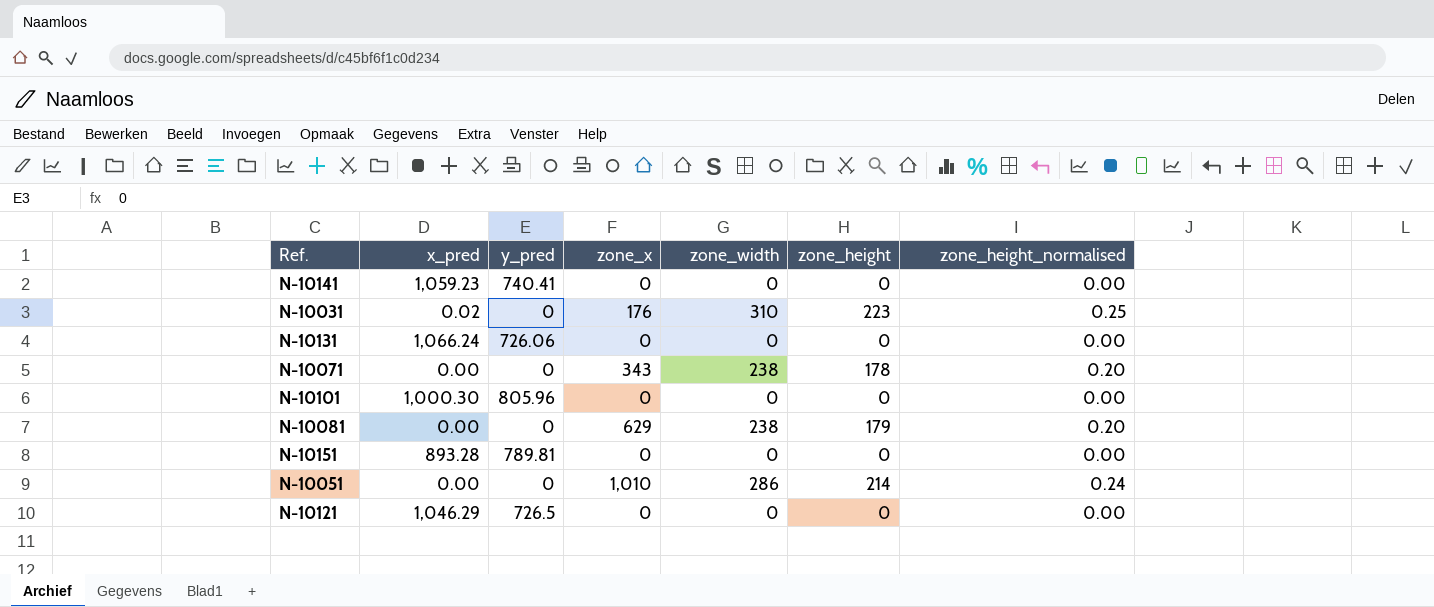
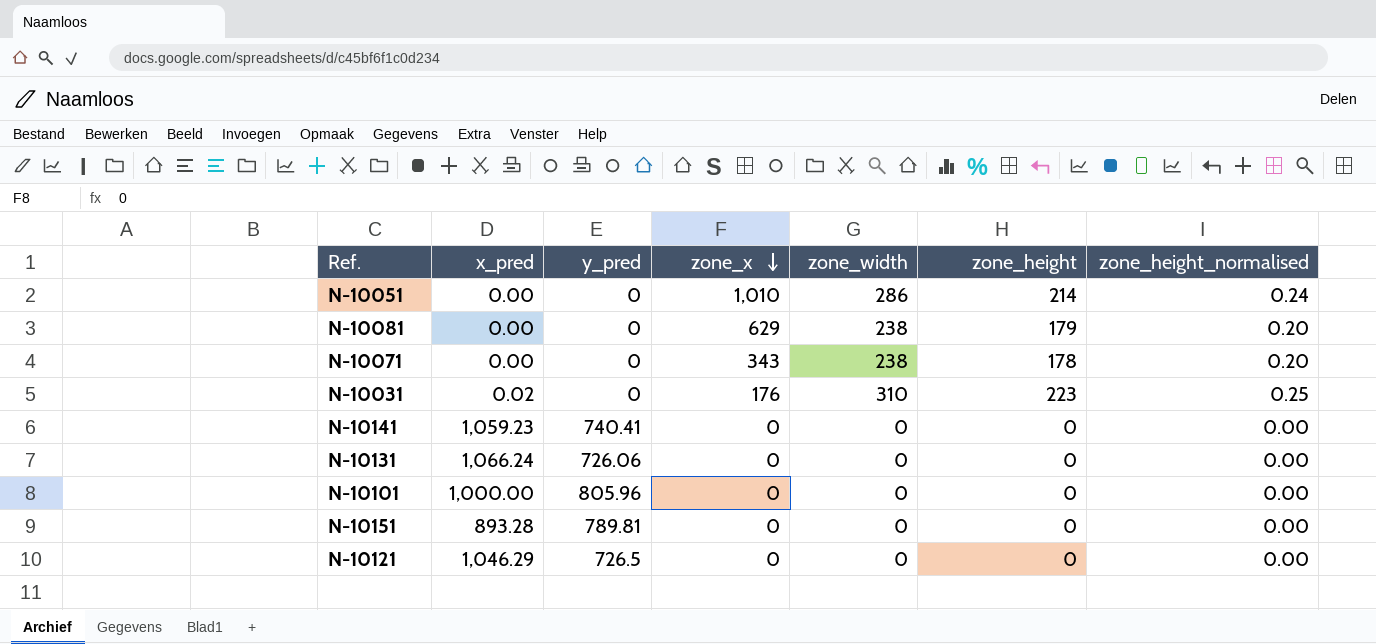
row order: none -> zone_x descending
N-10101 | x_pred: 1,000.30 -> 1,000.00

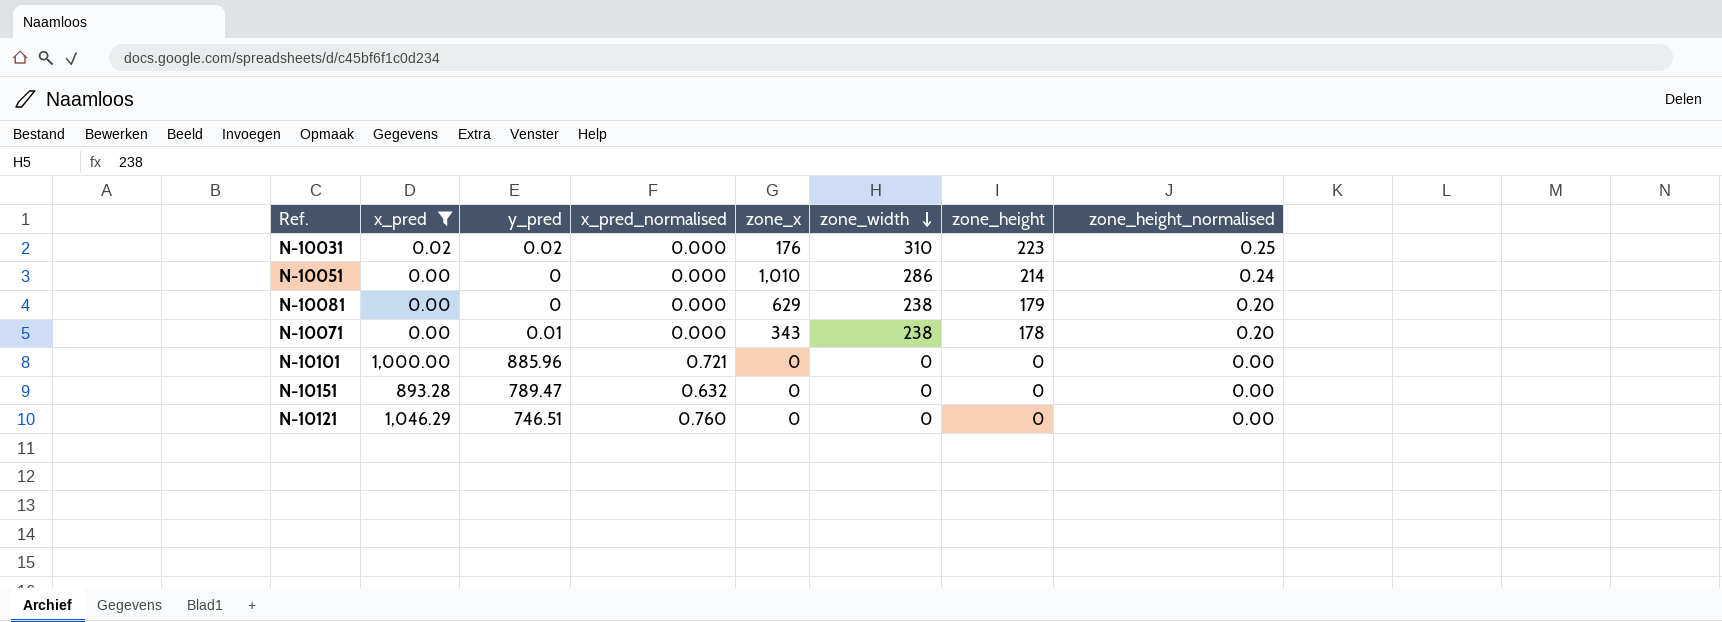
filter: none -> x_pred <= 1,046.29
row order: zone_x descending -> zone_width descending
column x_pred_normalised | position: none -> 4
N-10031 | y_pred: 0 -> 0.02
N-10071 | y_pred: 0 -> 0.01
N-10101 | y_pred: 805.96 -> 885.96
N-10151 | y_pred: 789.81 -> 789.47
N-10121 | y_pred: 726.5 -> 746.51

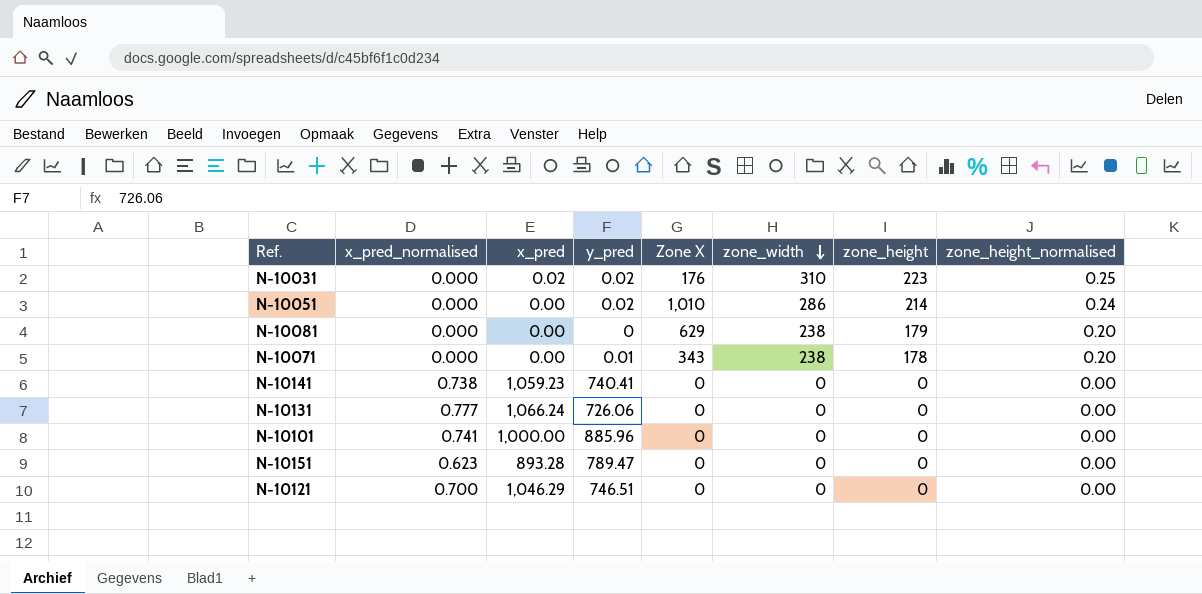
filter: x_pred <= 1,046.29 -> none
column x_pred_normalised | position: 4 -> 2
column name: zone_x -> Zone X
N-10051 | y_pred: 0 -> 0.02
N-10101 | x_pred_normalised: 0.721 -> 0.741
N-10151 | x_pred_normalised: 0.632 -> 0.623
N-10121 | x_pred_normalised: 0.760 -> 0.700

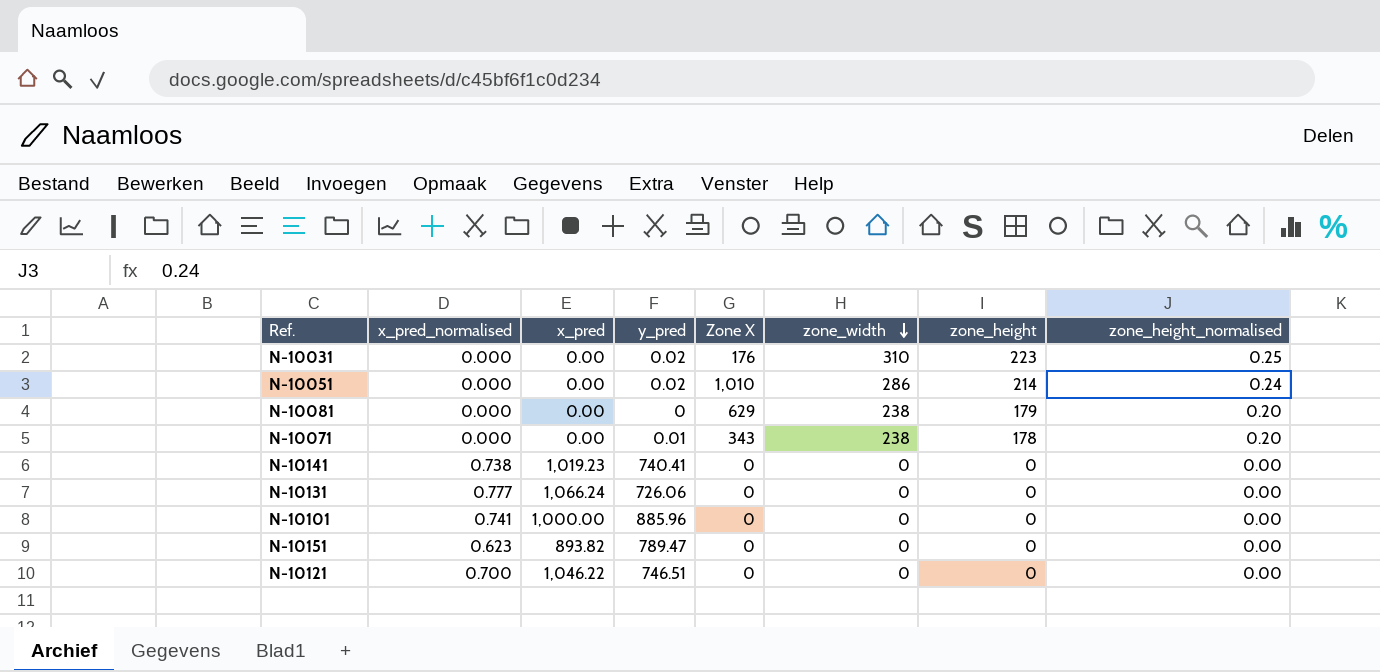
N-10031 | x_pred: 0.02 -> 0.00
N-10141 | x_pred: 1,059.23 -> 1,019.23
N-10151 | x_pred: 893.28 -> 893.82
N-10121 | x_pred: 1,046.29 -> 1,046.22

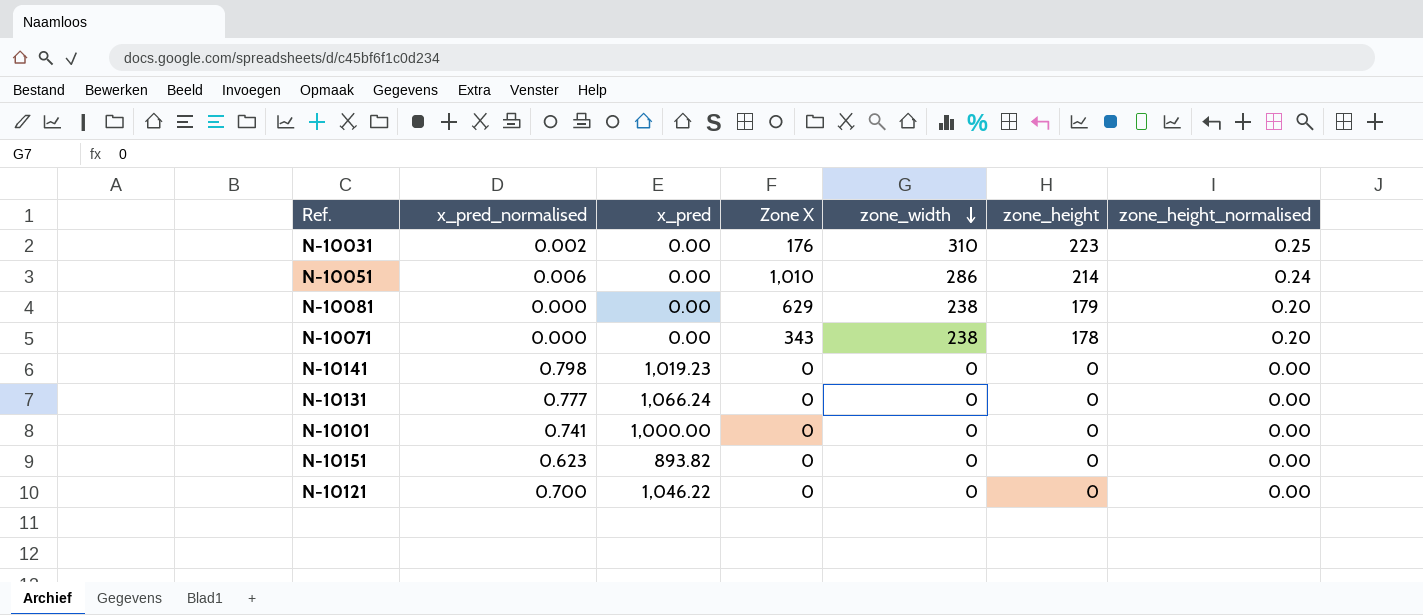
column y_pred | position: 4 -> none
N-10031 | x_pred_normalised: 0.000 -> 0.002
N-10051 | x_pred_normalised: 0.000 -> 0.006
N-10141 | x_pred_normalised: 0.738 -> 0.798

